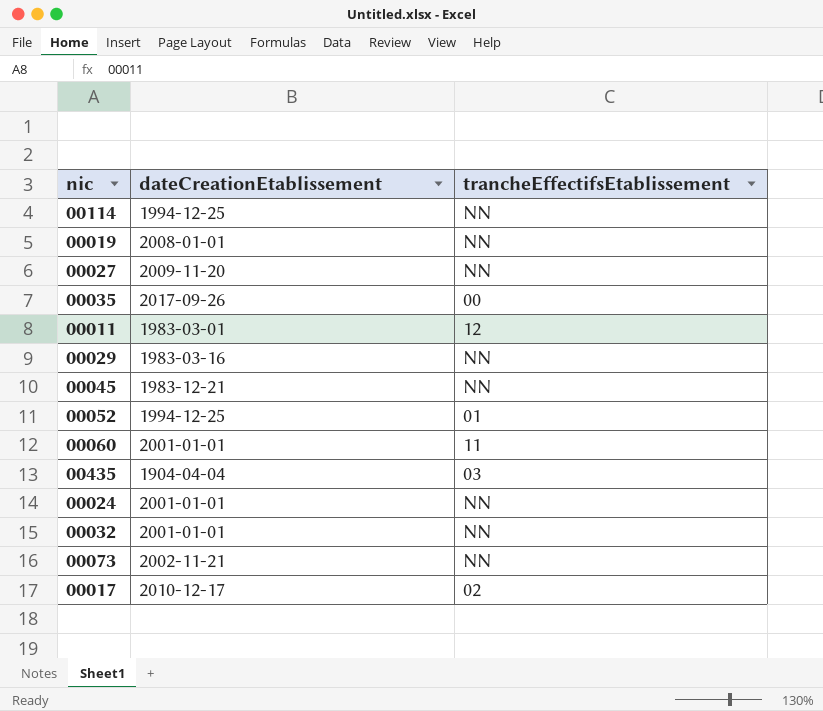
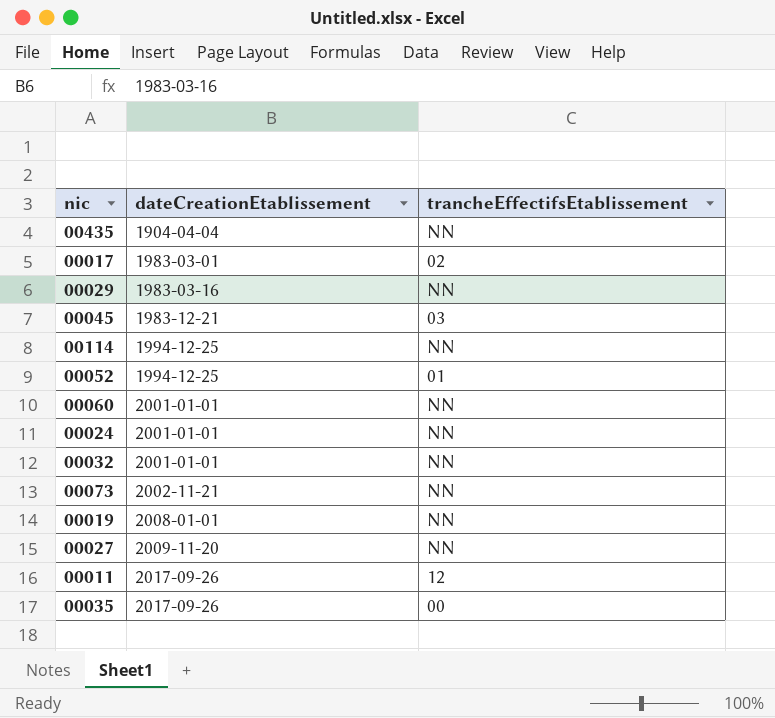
row order: none -> dateCreationEtablissement ascending
00435 | trancheEffectifsEtablissement: 03 -> NN
00017 | dateCreationEtablissement: 2010-12-17 -> 1983-03-01
00045 | trancheEffectifsEtablissement: NN -> 03
00060 | trancheEffectifsEtablissement: 11 -> NN
00011 | dateCreationEtablissement: 1983-03-01 -> 2017-09-26

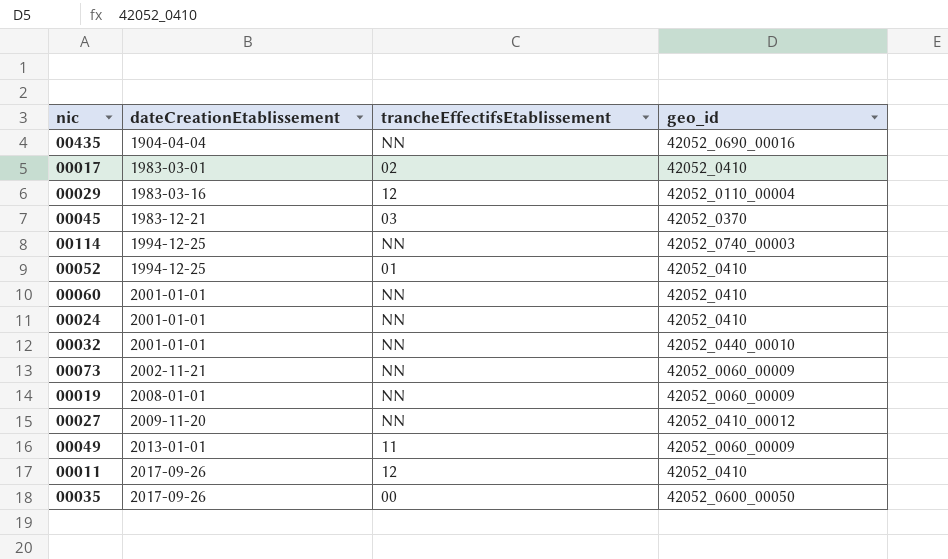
column geo_id | position: none -> 4
00029 | trancheEffectifsEtablissement: NN -> 12
row 00049: none -> 2013-01-01 | 11 | 42052_0060_00009

